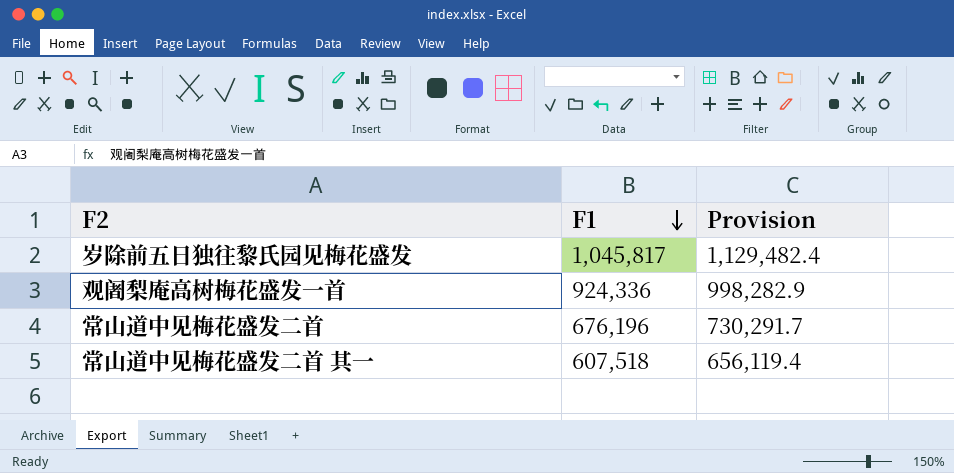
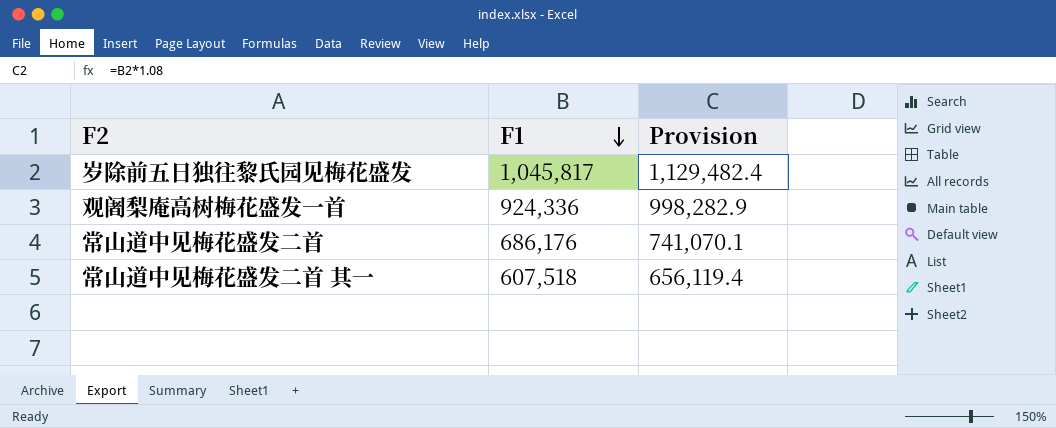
常山道中见梅花盛发二首 | F1: 676,196 -> 686,176
常山道中见梅花盛发二首 | Provision: 730,291.7 -> 741,070.1

